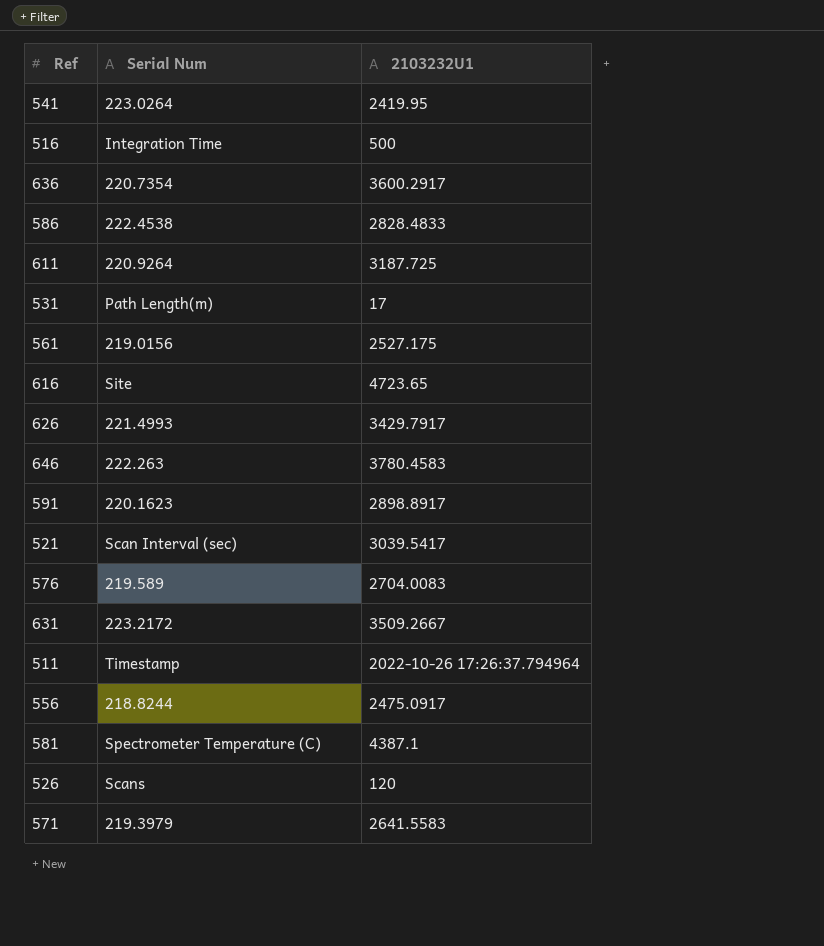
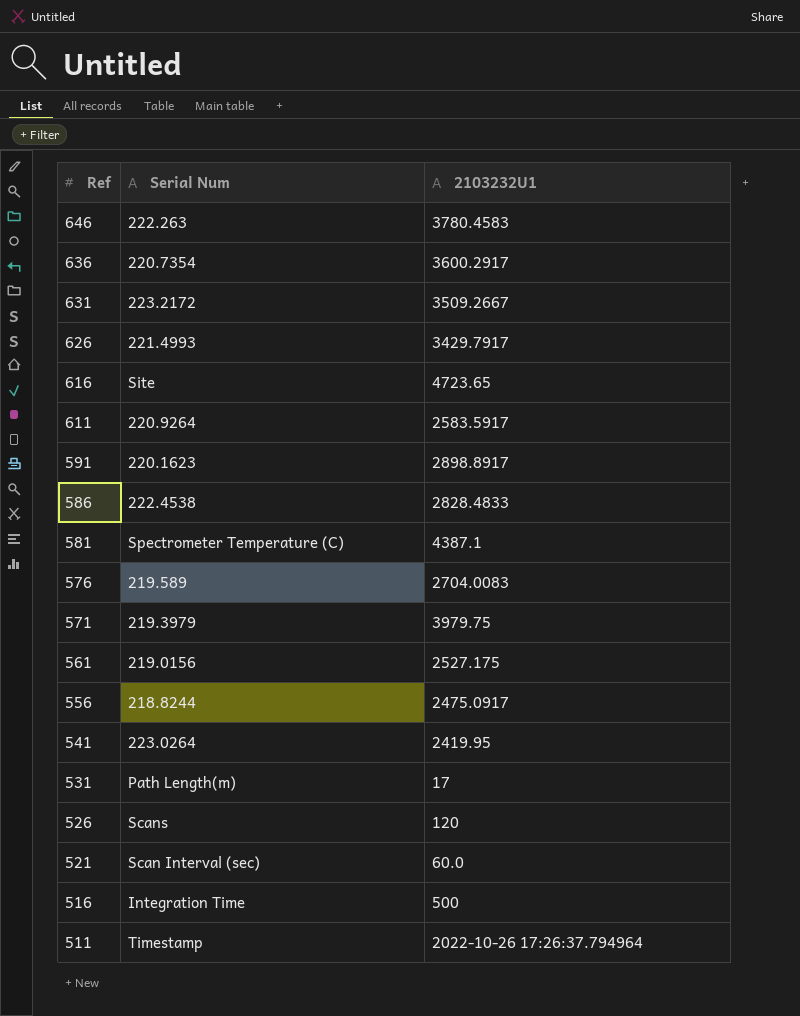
row order: none -> Ref descending
611 | 2103232U1: 3187.725 -> 2583.5917
571 | 2103232U1: 2641.5583 -> 3979.75
521 | 2103232U1: 3039.5417 -> 60.0

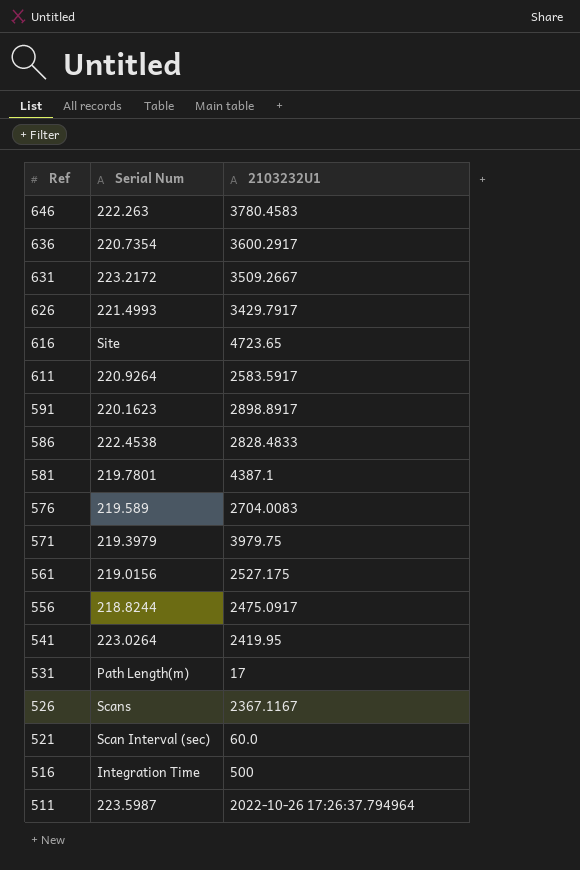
581 | Serial Num: Spectrometer Temperature (C) -> 219.7801
526 | 2103232U1: 120 -> 2367.1167
511 | Serial Num: Timestamp -> 223.5987

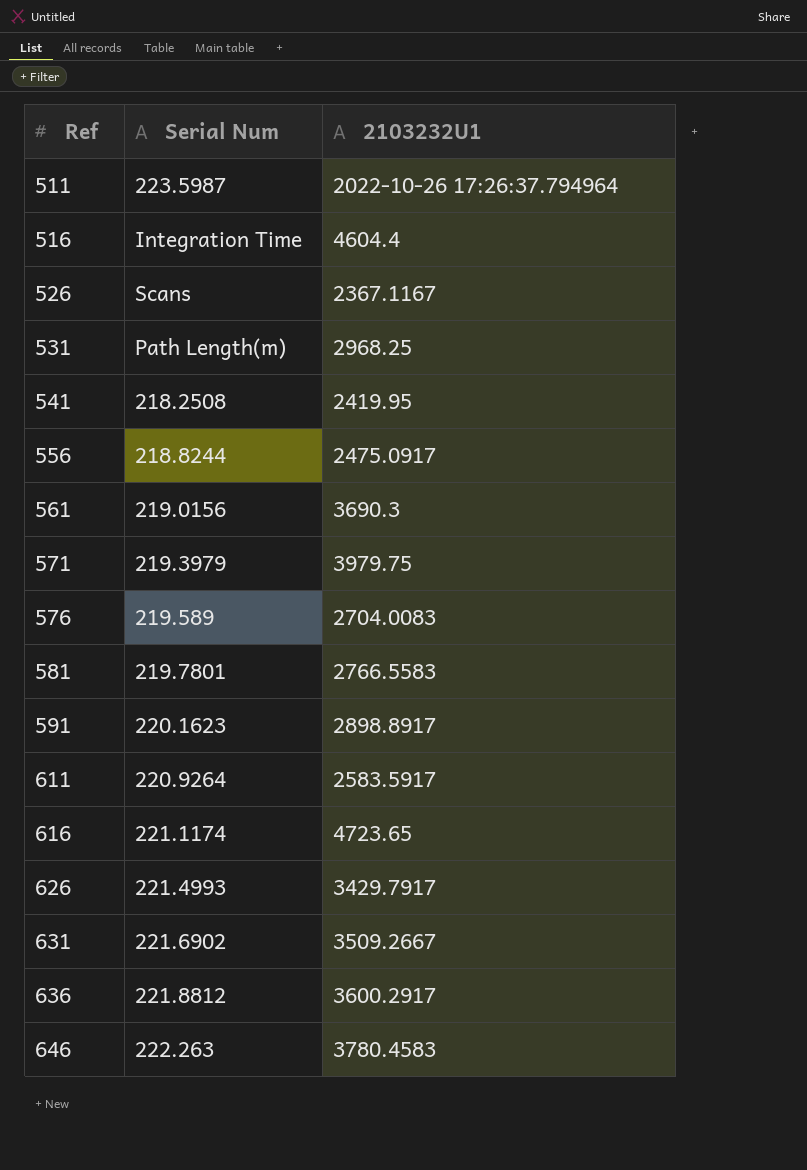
row order: Ref descending -> Ref ascending
row 586: 222.4538 | 2828.4833 -> none
row 521: Scan Interval (sec) | 60.0 -> none
516 | 2103232U1: 500 -> 4604.4
531 | 2103232U1: 17 -> 2968.25
541 | Serial Num: 223.0264 -> 218.2508
561 | 2103232U1: 2527.175 -> 3690.3
581 | 2103232U1: 4387.1 -> 2766.5583
616 | Serial Num: Site -> 221.1174
631 | Serial Num: 223.2172 -> 221.6902
636 | Serial Num: 220.7354 -> 221.8812

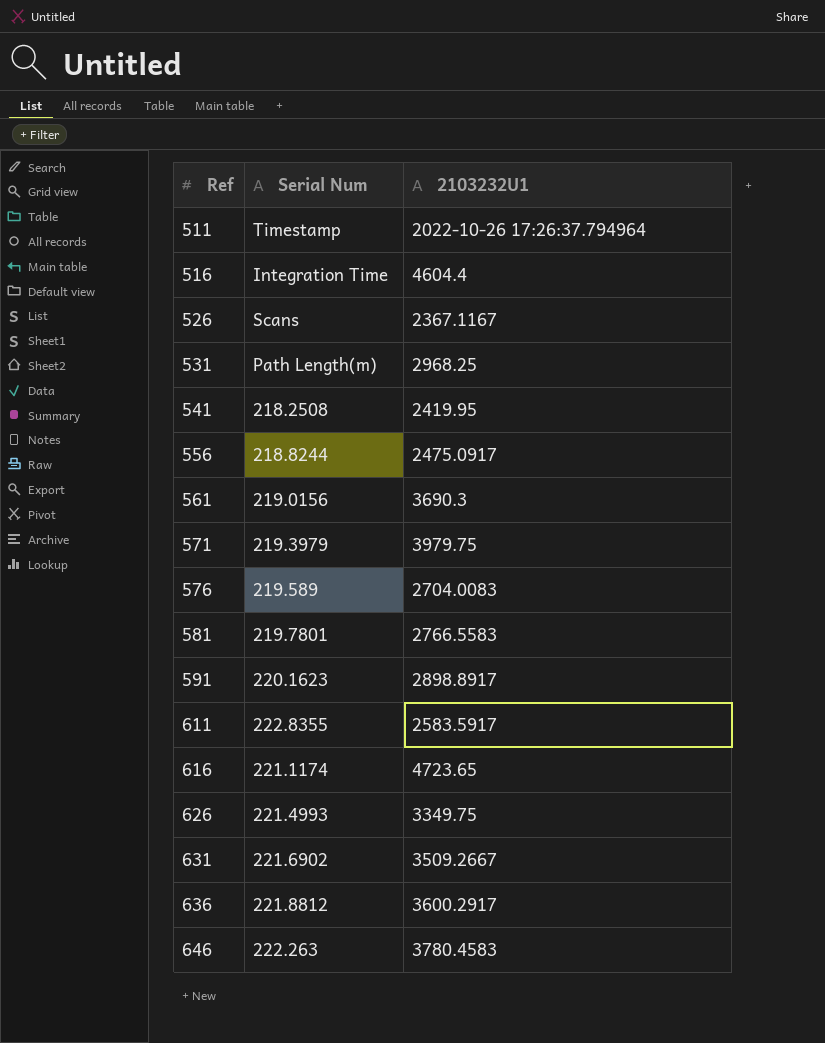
511 | Serial Num: 223.5987 -> Timestamp
611 | Serial Num: 220.9264 -> 222.8355
626 | 2103232U1: 3429.7917 -> 3349.75

